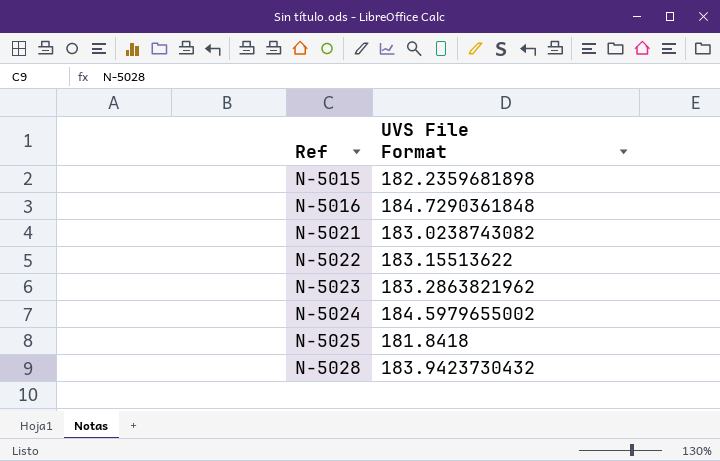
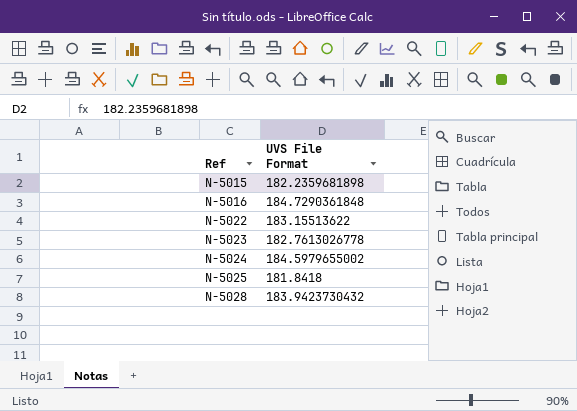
row N-5021: 183.0238743082 -> none
N-5023 | UVS File Format: 183.2863821962 -> 182.7613026778

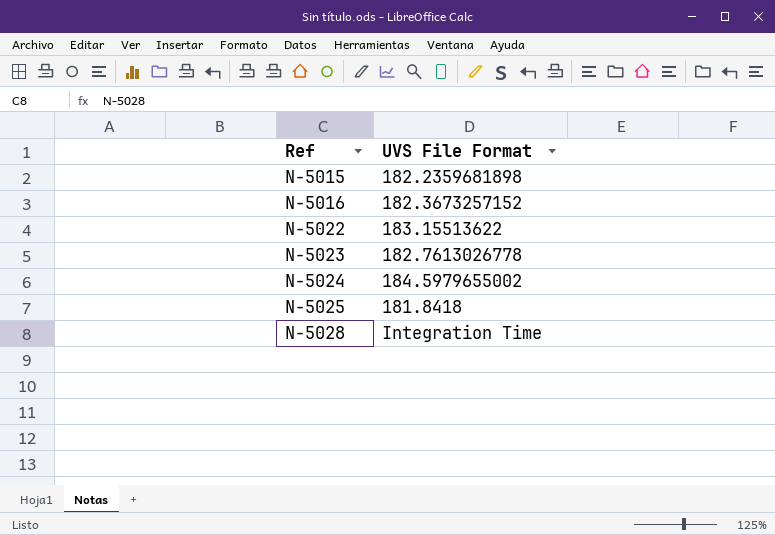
N-5016 | UVS File Format: 184.7290361848 -> 182.3673257152
N-5028 | UVS File Format: 183.9423730432 -> Integration Time

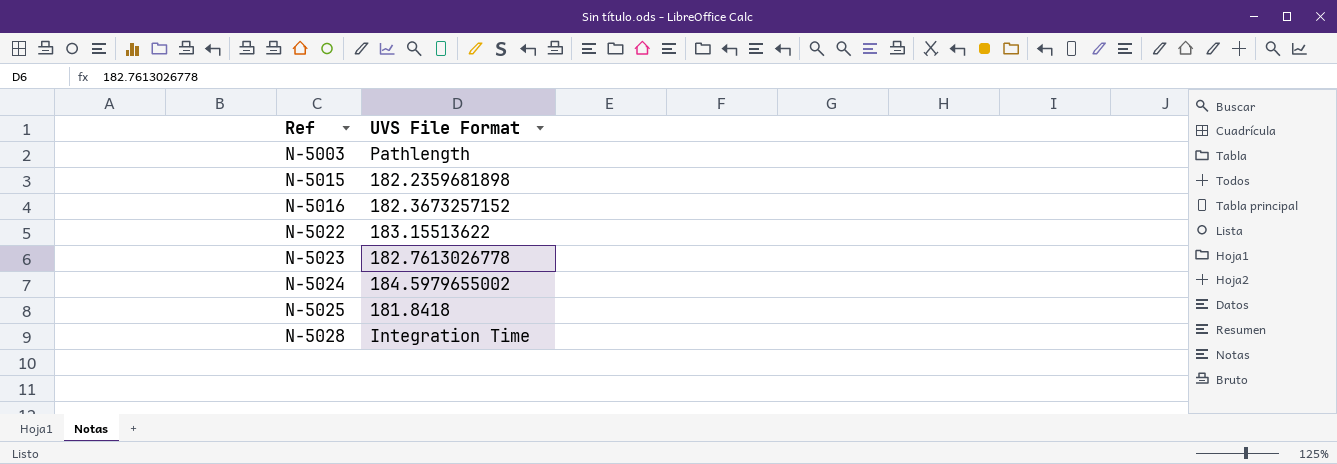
row N-5003: none -> Pathlength

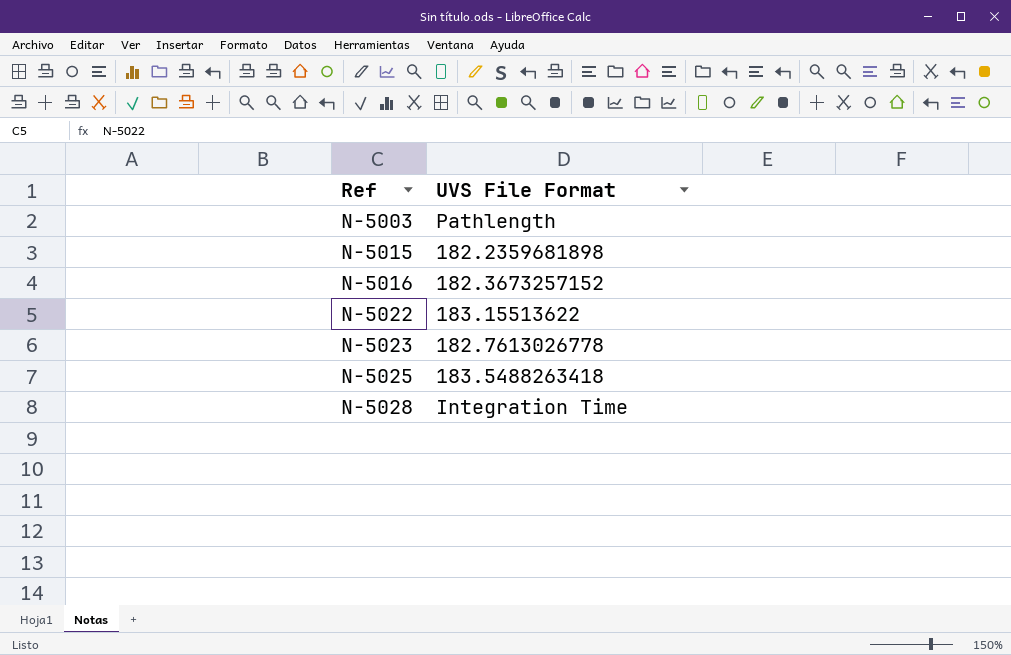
row N-5024: 184.5979655002 -> none
N-5025 | UVS File Format: 181.8418 -> 183.5488263418

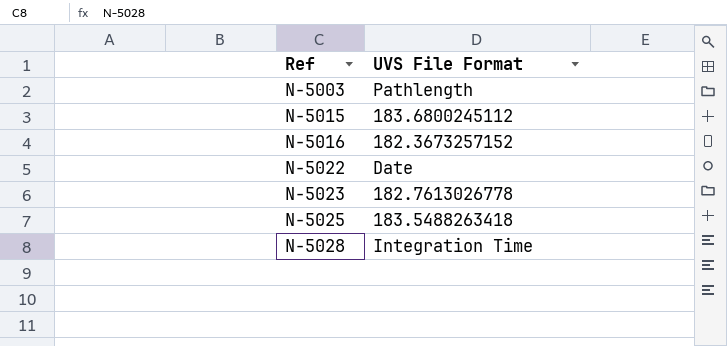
N-5015 | UVS File Format: 182.2359681898 -> 183.6800245112
N-5022 | UVS File Format: 183.15513622 -> Date

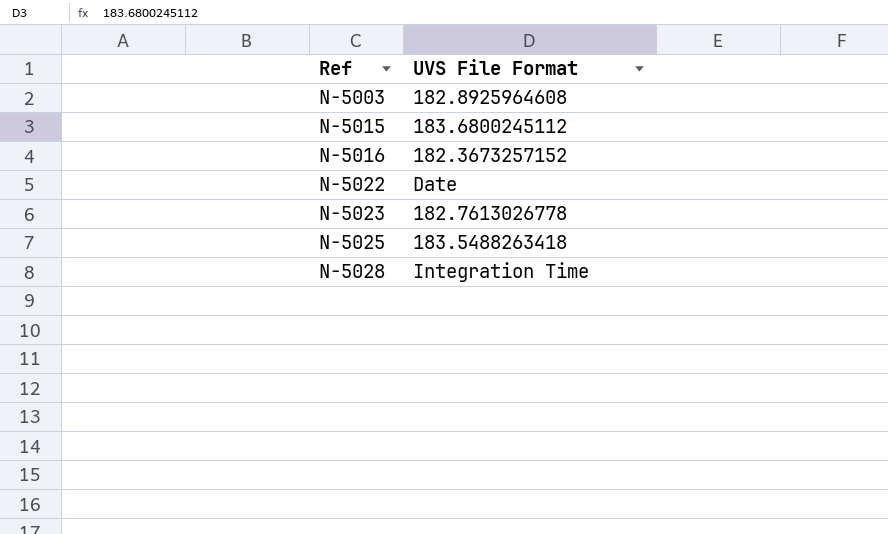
N-5003 | UVS File Format: Pathlength -> 182.8925964608

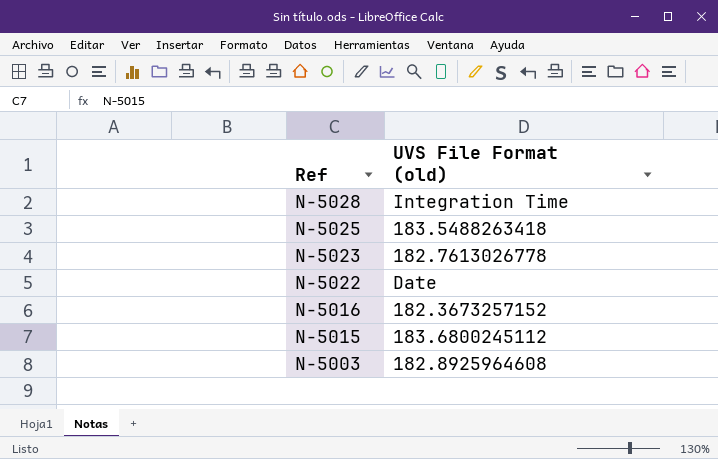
row order: Ref ascending -> Ref descending
column name: UVS File Format -> UVS File Format (old)

